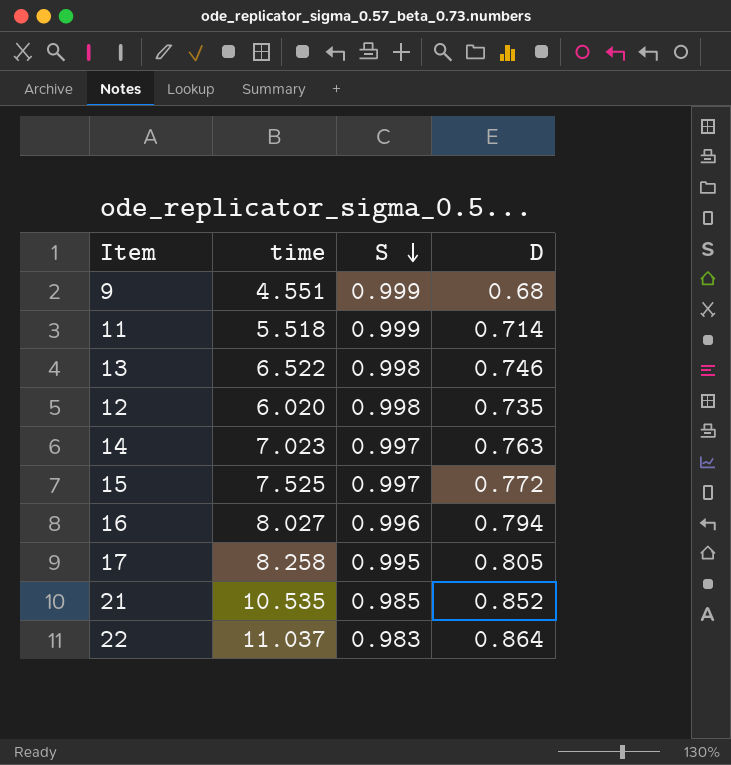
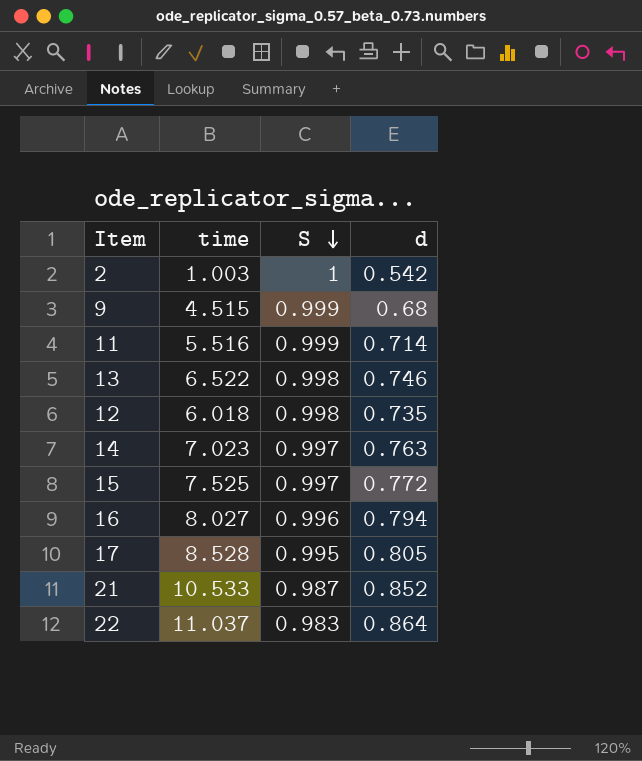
column name: D -> d
row 2: none -> 1.003 | 1 | 0.542
9 | time: 4.551 -> 4.515
11 | time: 5.518 -> 5.516
12 | time: 6.020 -> 6.018
17 | time: 8.258 -> 8.528
21 | time: 10.535 -> 10.533
21 | S: 0.985 -> 0.987

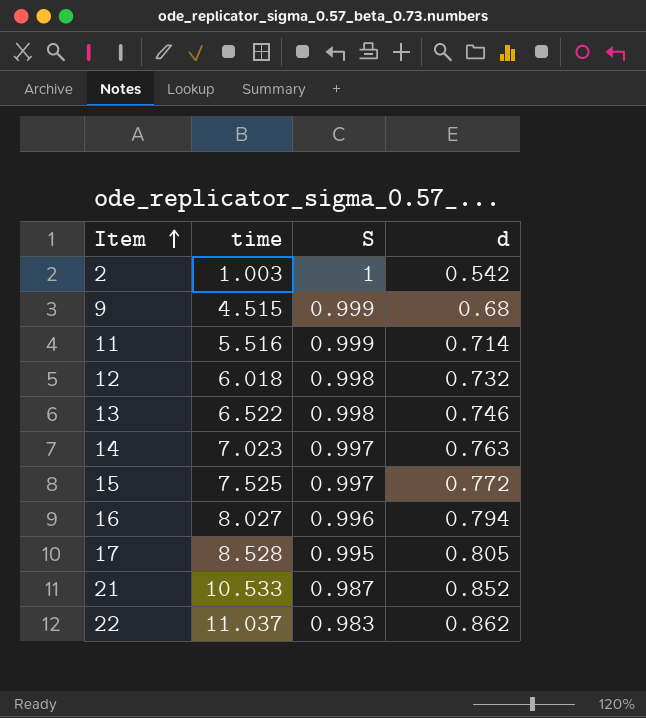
row order: S descending -> Item ascending
12 | d: 0.735 -> 0.732
22 | d: 0.864 -> 0.862

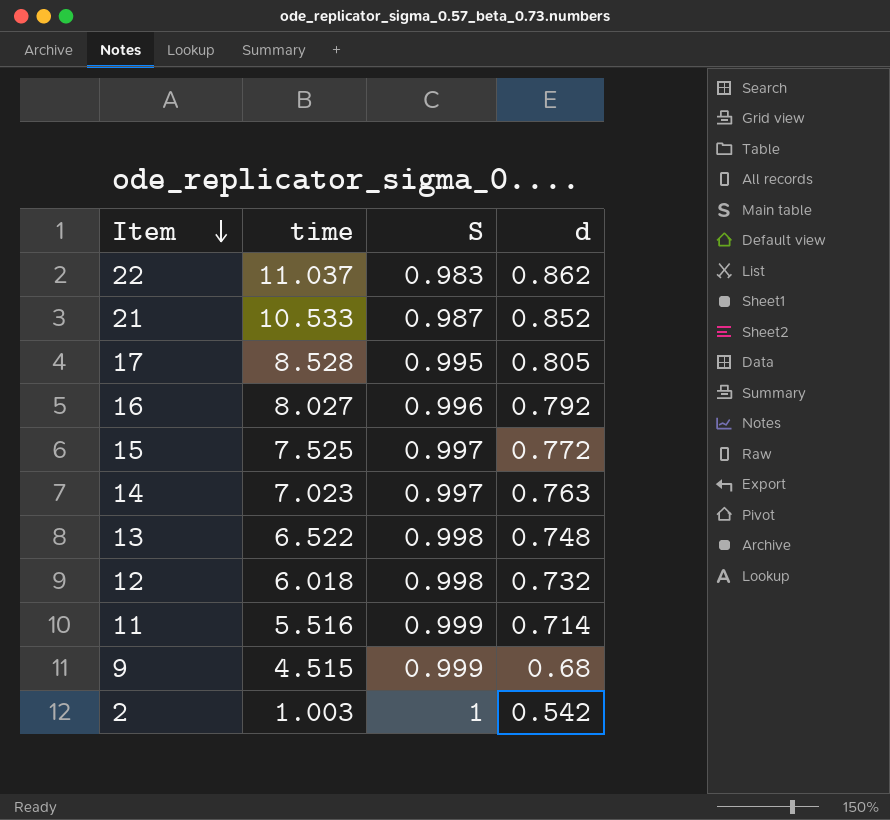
row order: Item ascending -> Item descending
16 | d: 0.794 -> 0.792
13 | d: 0.746 -> 0.748

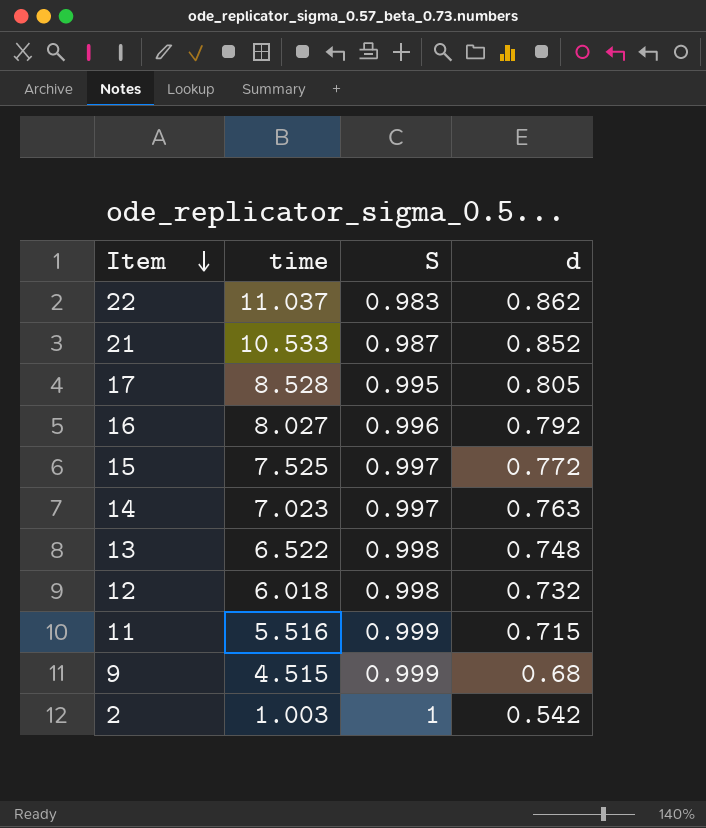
11 | d: 0.714 -> 0.715

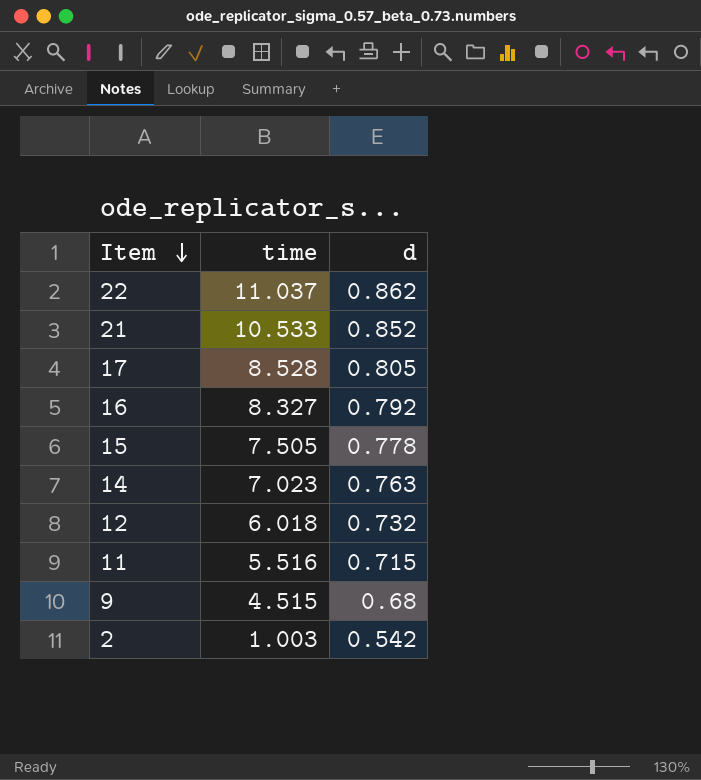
column S | position: 3 -> none
row 13: 6.522 | 0.998 | 0.748 -> none
16 | time: 8.027 -> 8.327
15 | time: 7.525 -> 7.505
15 | d: 0.772 -> 0.778

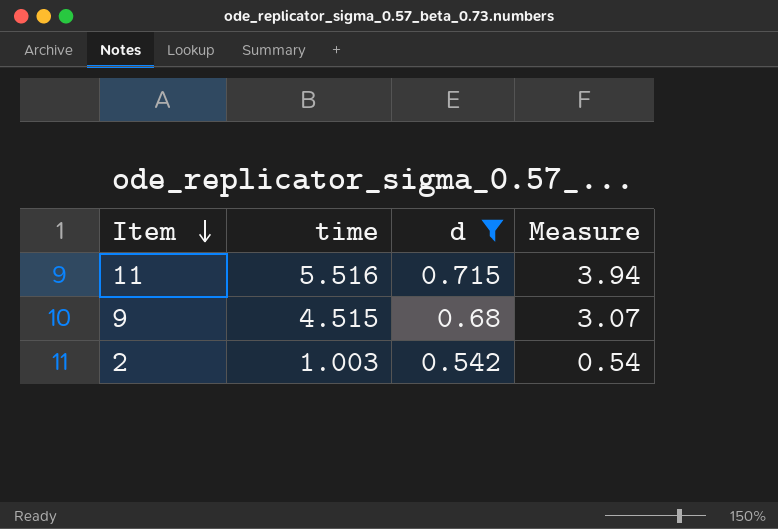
filter: none -> d <= 0.715
column Measure | formula: none -> [time] * [d]

